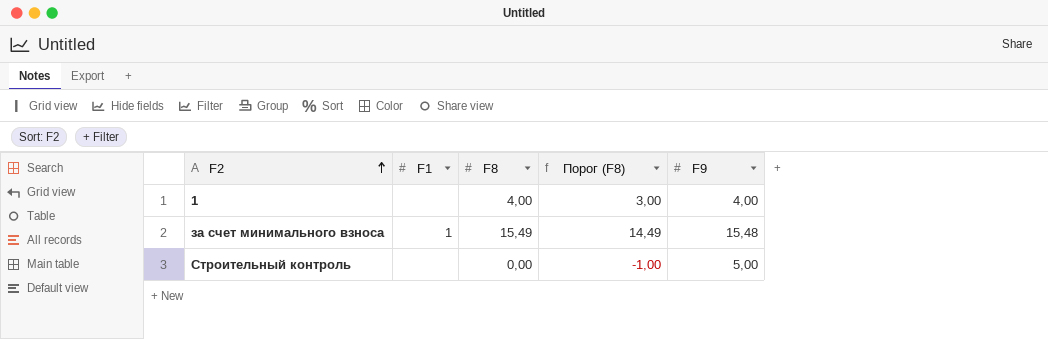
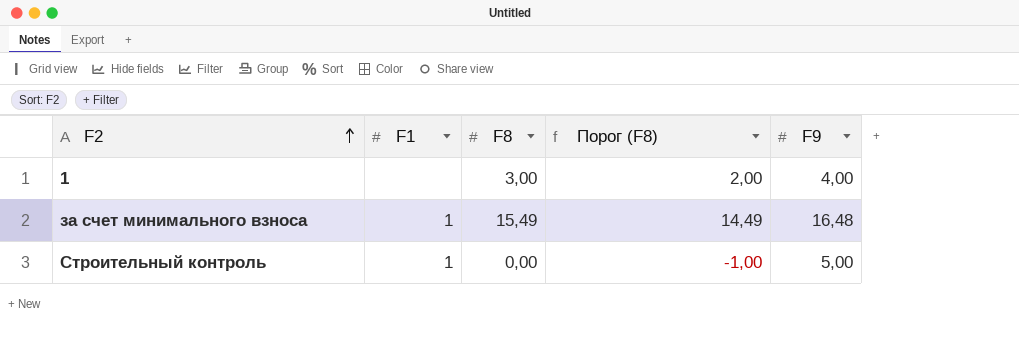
1 | F8: 4,00 -> 3,00
1 | Порог (F8): 3,00 -> 2,00
за счет минимального взноса | F9: 15,48 -> 16,48
Строительный контроль | F1: none -> 1

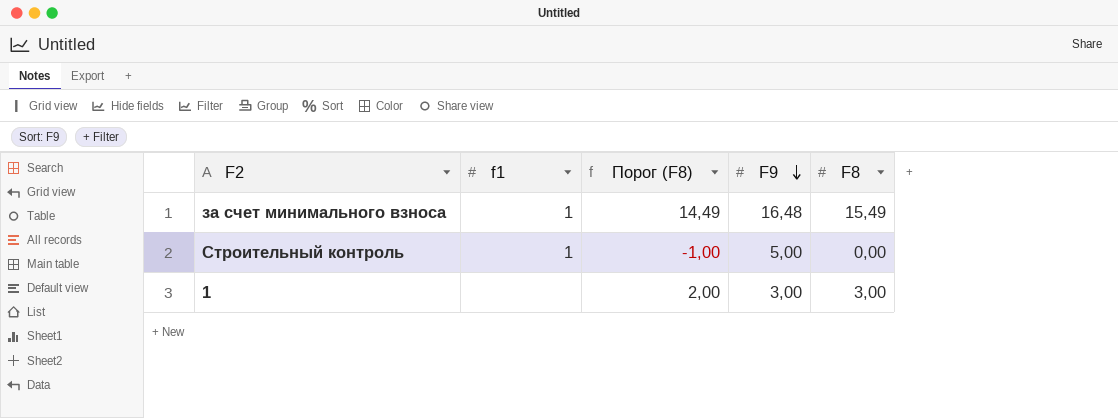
row order: F2 ascending -> F9 descending
column name: F1 -> f1
column F8 | position: 3 -> 5
1 | F9: 4,00 -> 3,00

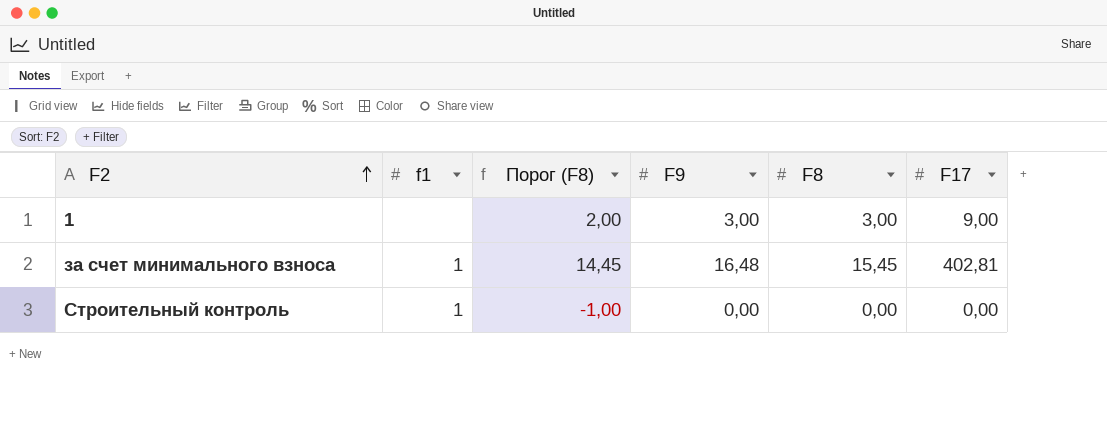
row order: F9 descending -> F2 ascending
column F17 | position: none -> 6
за счет минимального взноса | Порог (F8): 14,49 -> 14,45
за счет минимального взноса | F8: 15,49 -> 15,45
Строительный контроль | F9: 5,00 -> 0,00

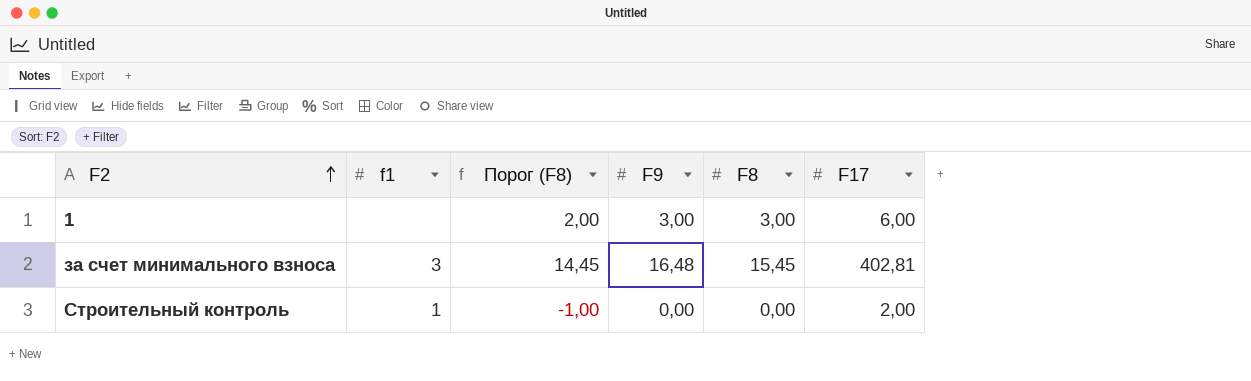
1 | F17: 9,00 -> 6,00
за счет минимального взноса | f1: 1 -> 3
Строительный контроль | F17: 0,00 -> 2,00

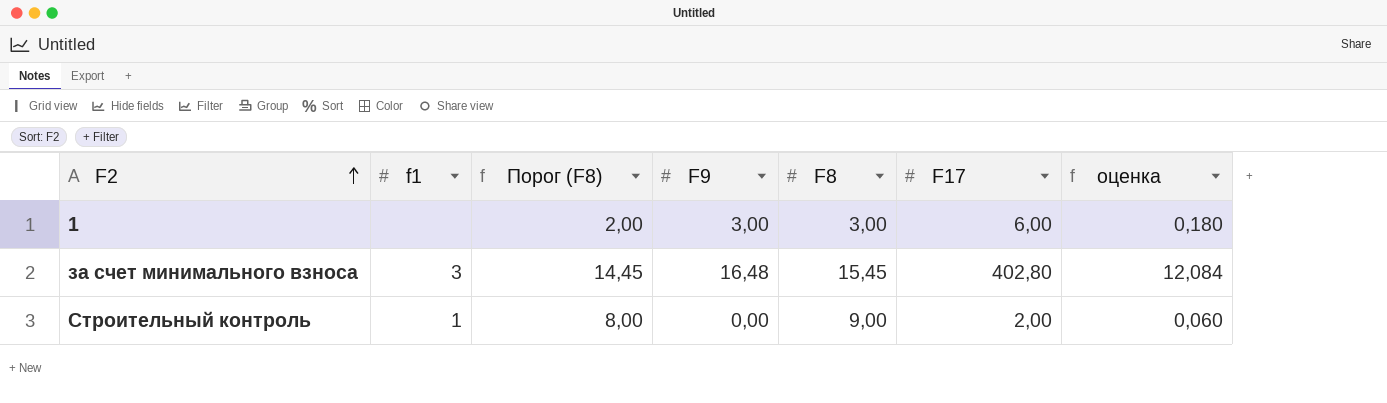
column оценка | formula: none -> [F17] * 0,03
за счет минимального взноса | F17: 402,81 -> 402,80
Строительный контроль | Порог (F8): -1,00 -> 8,00
Строительный контроль | F8: 0,00 -> 9,00

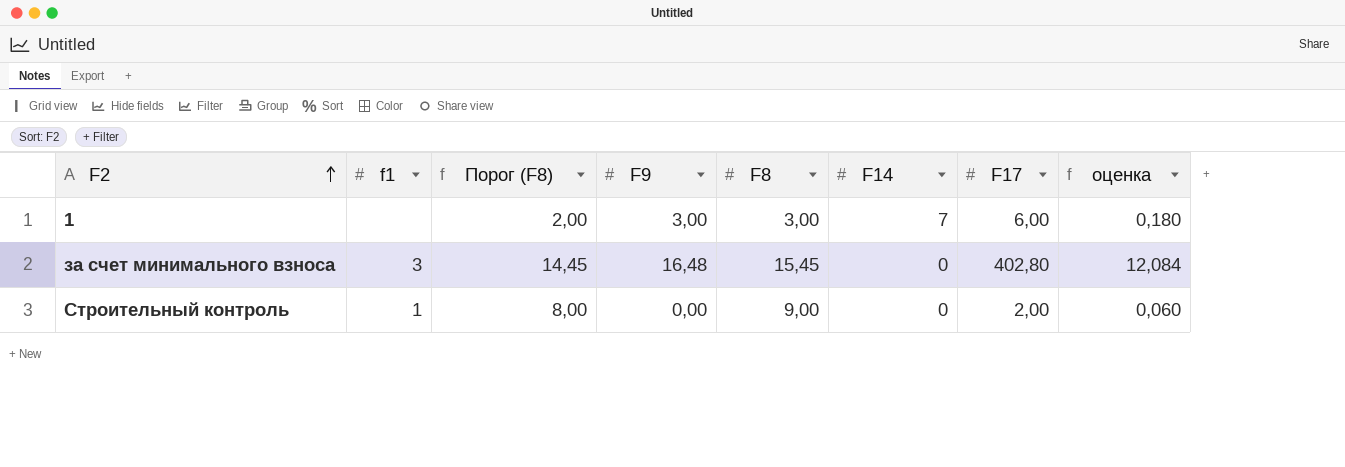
column F14 | position: none -> 6

